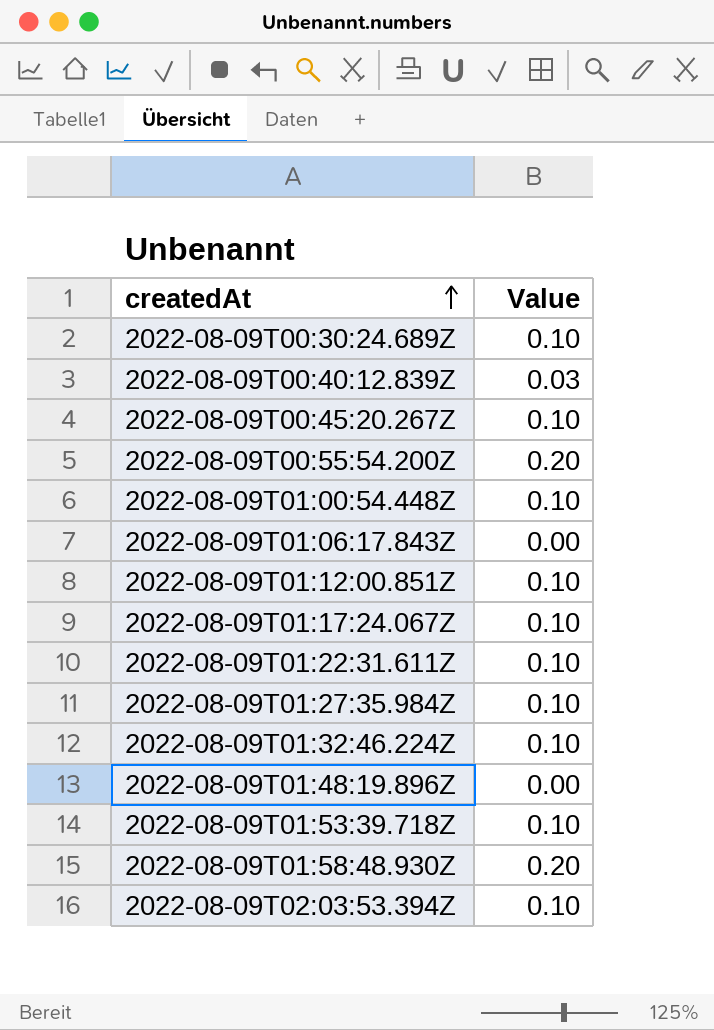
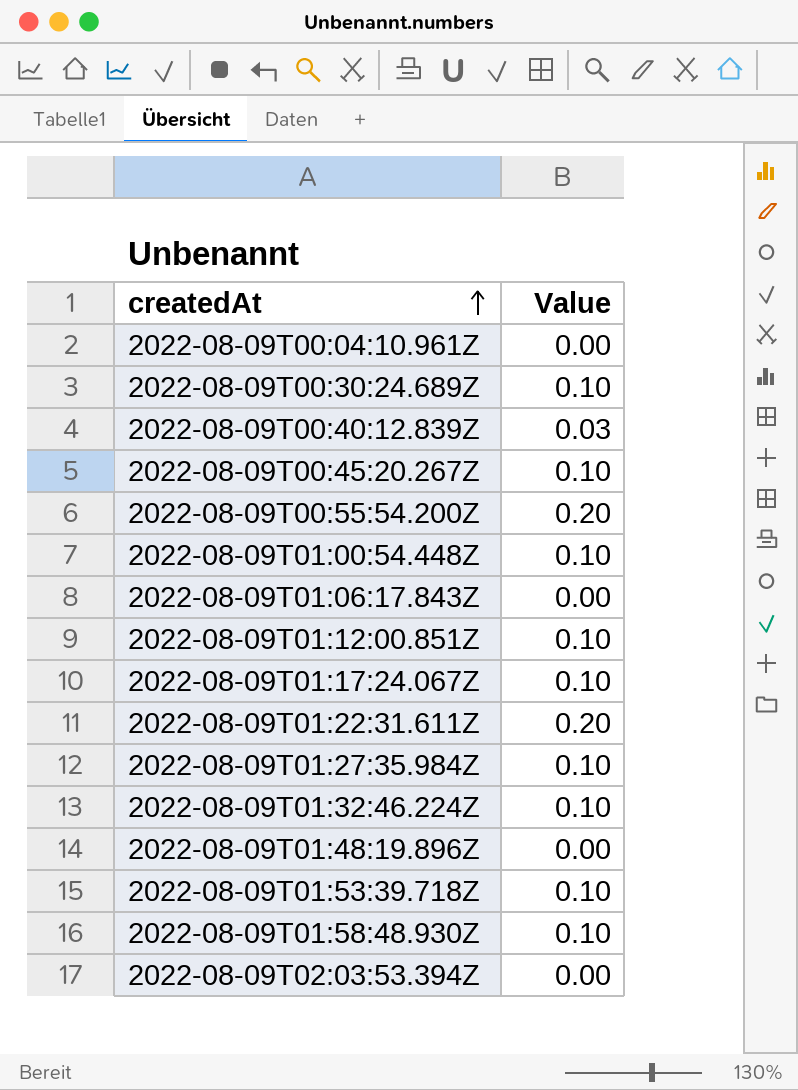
row 2022-08-09T00:04:10.961Z: none -> 0.00
2022-08-09T01:22:31.611Z | Value: 0.10 -> 0.20
2022-08-09T01:58:48.930Z | Value: 0.20 -> 0.10
2022-08-09T02:03:53.394Z | Value: 0.10 -> 0.00

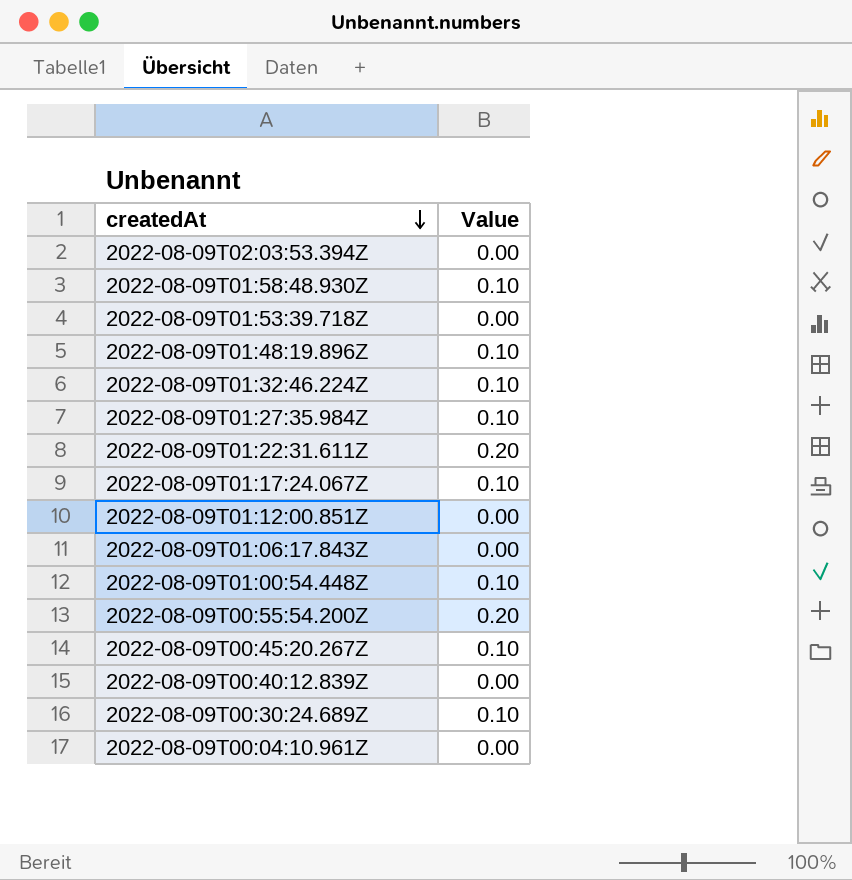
row order: createdAt ascending -> createdAt descending
2022-08-09T01:53:39.718Z | Value: 0.10 -> 0.00
2022-08-09T01:48:19.896Z | Value: 0.00 -> 0.10
2022-08-09T01:12:00.851Z | Value: 0.10 -> 0.00
2022-08-09T00:40:12.839Z | Value: 0.03 -> 0.00

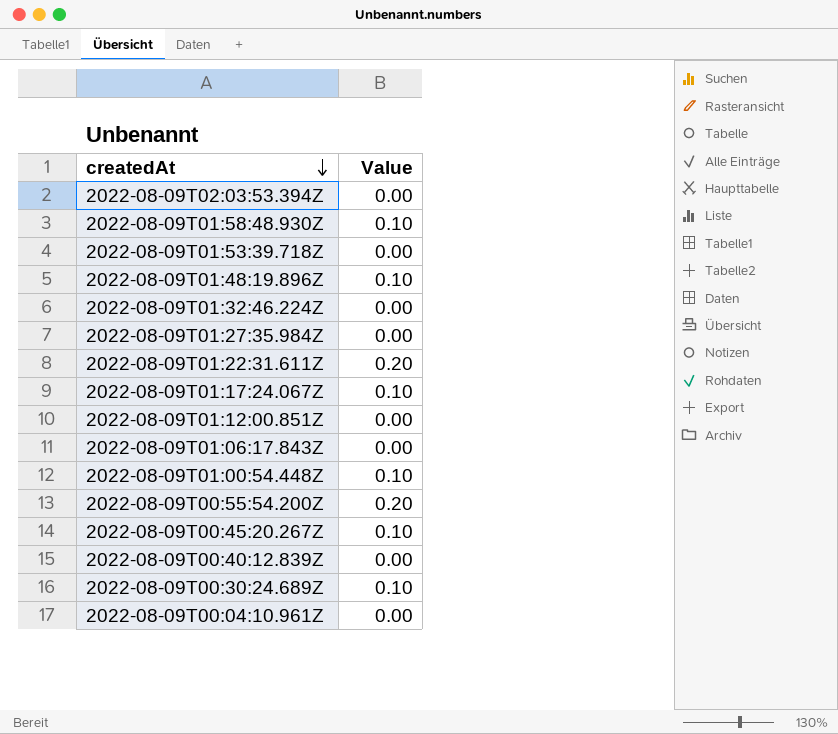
2022-08-09T01:32:46.224Z | Value: 0.10 -> 0.00
2022-08-09T01:27:35.984Z | Value: 0.10 -> 0.00

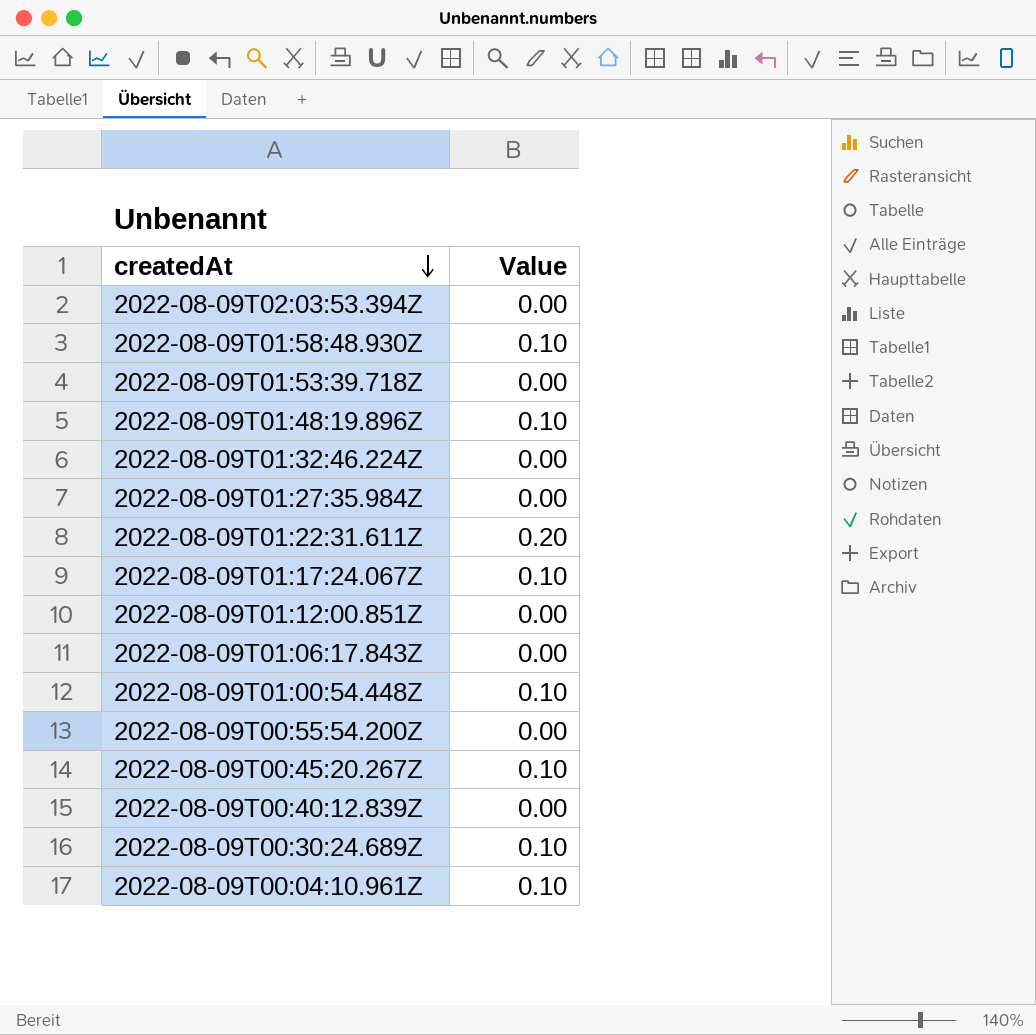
2022-08-09T00:55:54.200Z | Value: 0.20 -> 0.00
2022-08-09T00:04:10.961Z | Value: 0.00 -> 0.10

